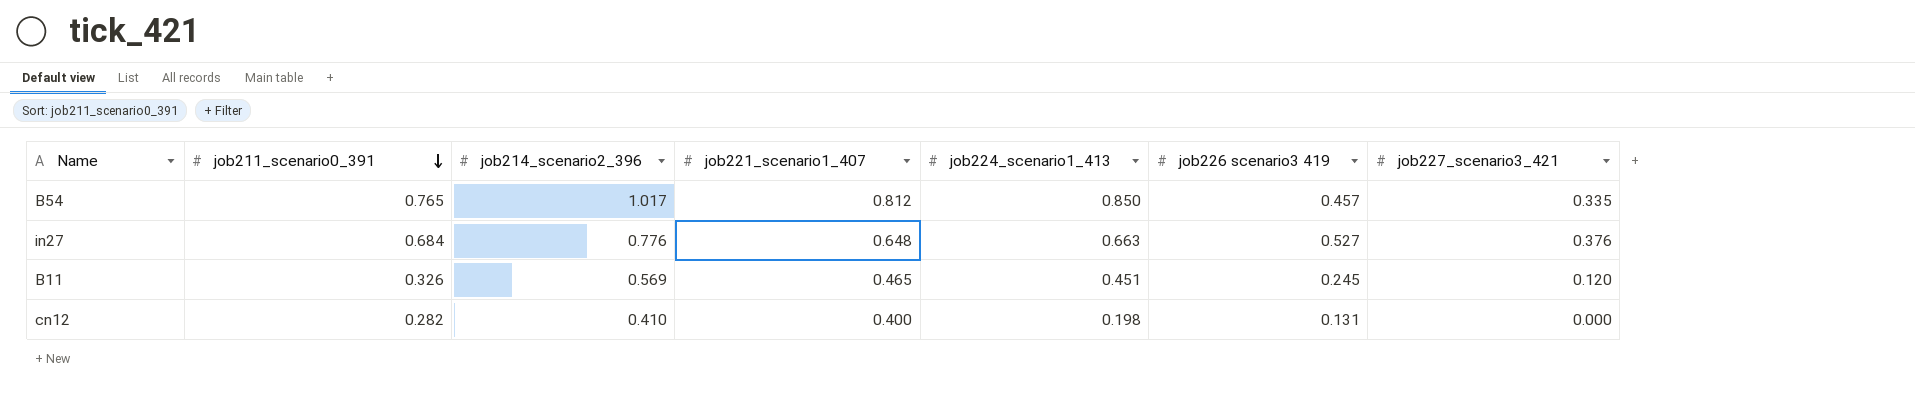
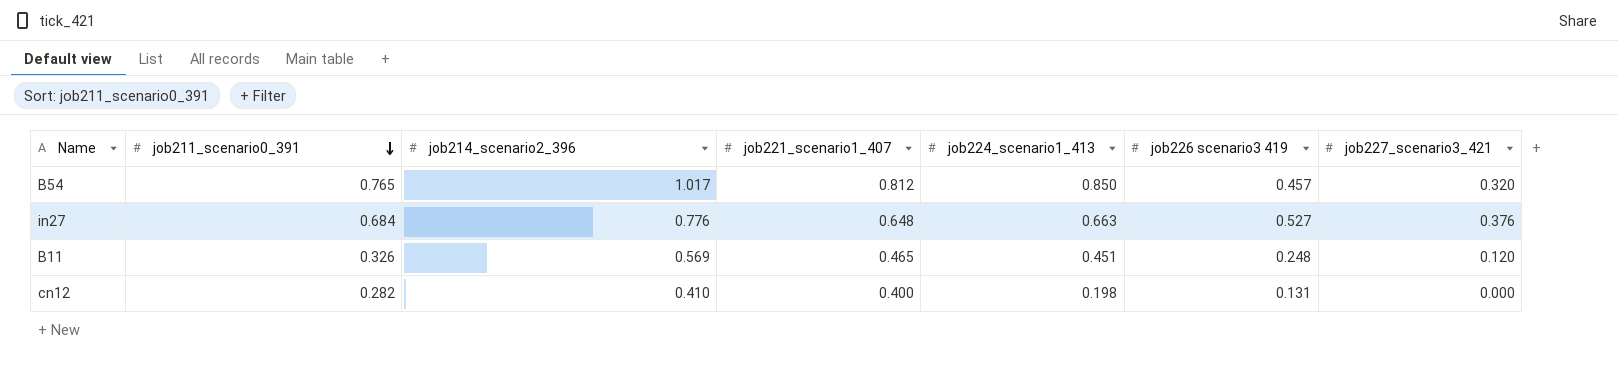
B54 | job227_scenario3_421: 0.335 -> 0.320
B11 | job226 scenario3 419: 0.245 -> 0.248

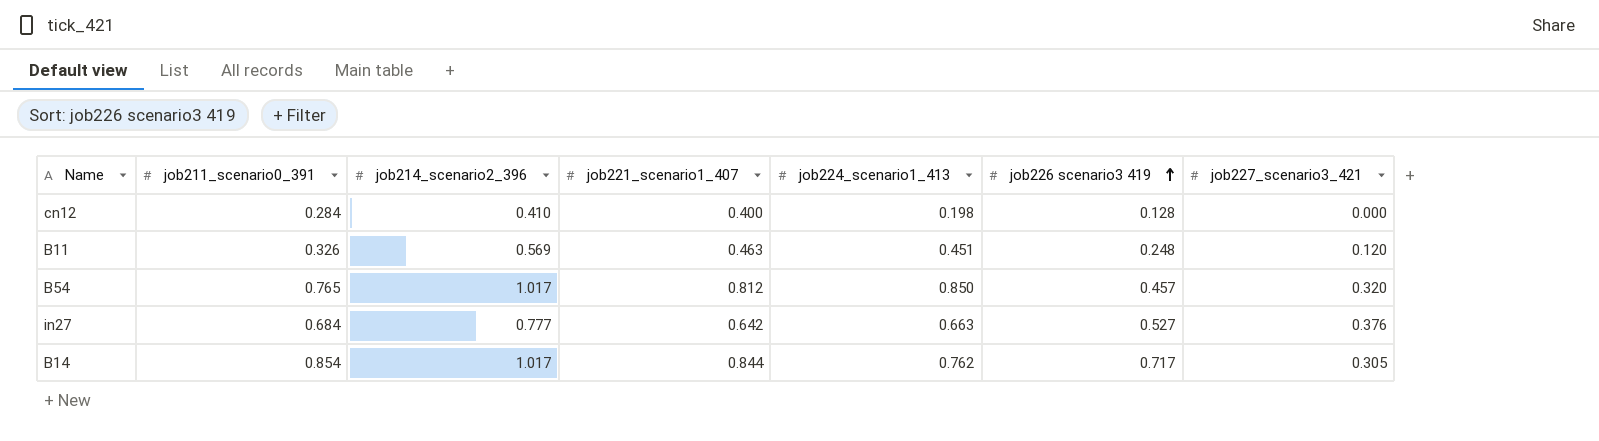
row order: job211_scenario0_391 descending -> job226 scenario3 419 ascending
cn12 | job211_scenario0_391: 0.282 -> 0.284
cn12 | job226 scenario3 419: 0.131 -> 0.128
B11 | job221_scenario1_407: 0.465 -> 0.463
in27 | job214_scenario2_396: 0.776 -> 0.777
in27 | job221_scenario1_407: 0.648 -> 0.642
row B14: none -> 0.854 | 1.017 | 0.844 | 0.762 | 0.717 | 0.305

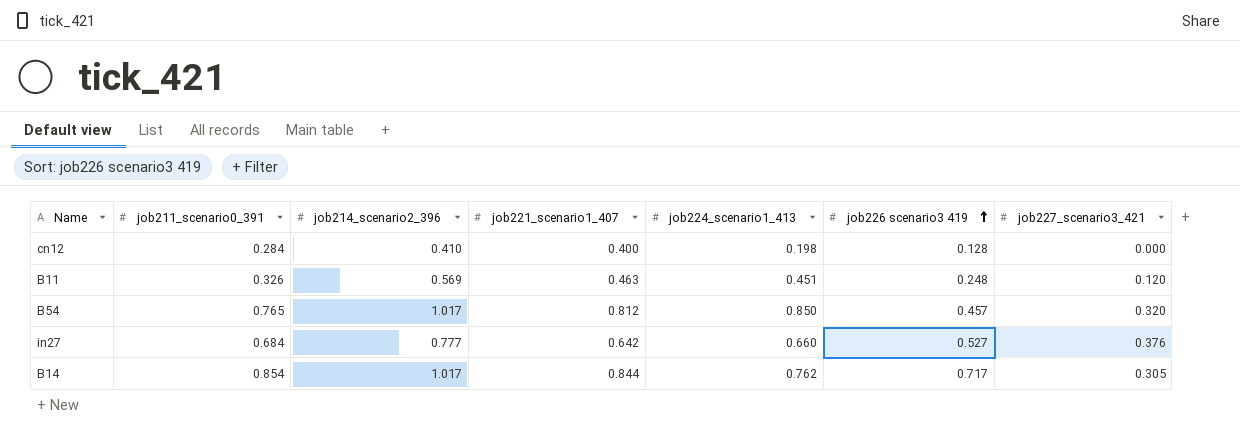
in27 | job224_scenario1_413: 0.663 -> 0.660

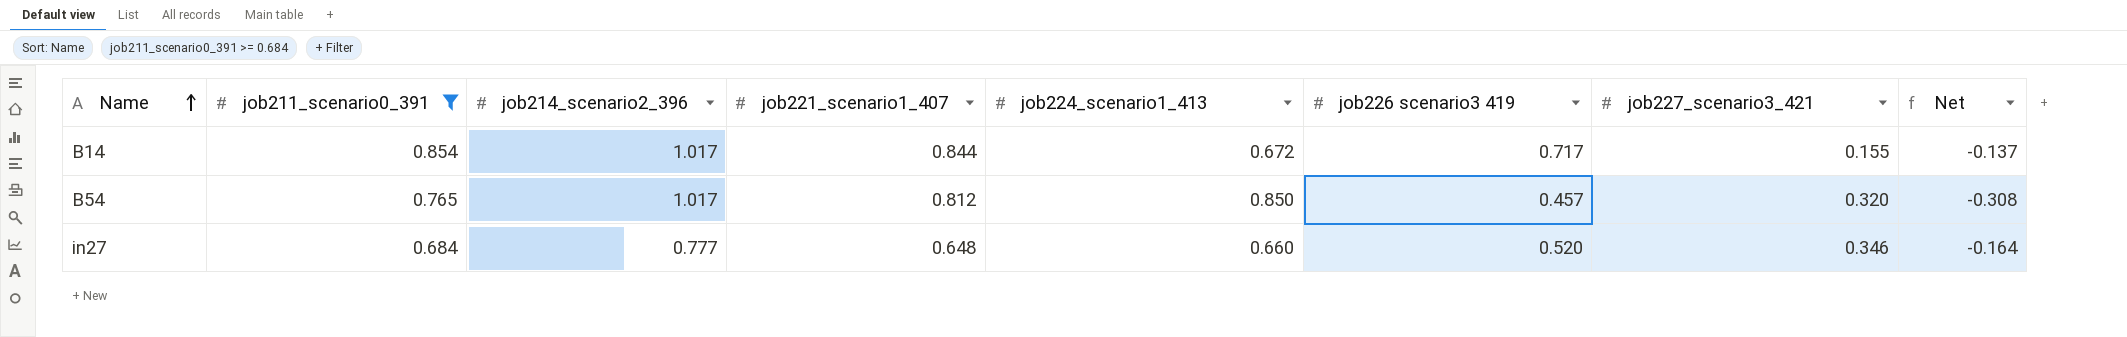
filter: none -> job211_scenario0_391 >= 0.684
row order: job226 scenario3 419 ascending -> Name ascending
column Net | formula: none -> [job226 scenario3 419] - [job211_scenario0_391]
B14 | job224_scenario1_413: 0.762 -> 0.672
B14 | job227_scenario3_421: 0.305 -> 0.155
in27 | job221_scenario1_407: 0.642 -> 0.648
in27 | job226 scenario3 419: 0.527 -> 0.520
in27 | job227_scenario3_421: 0.376 -> 0.346

